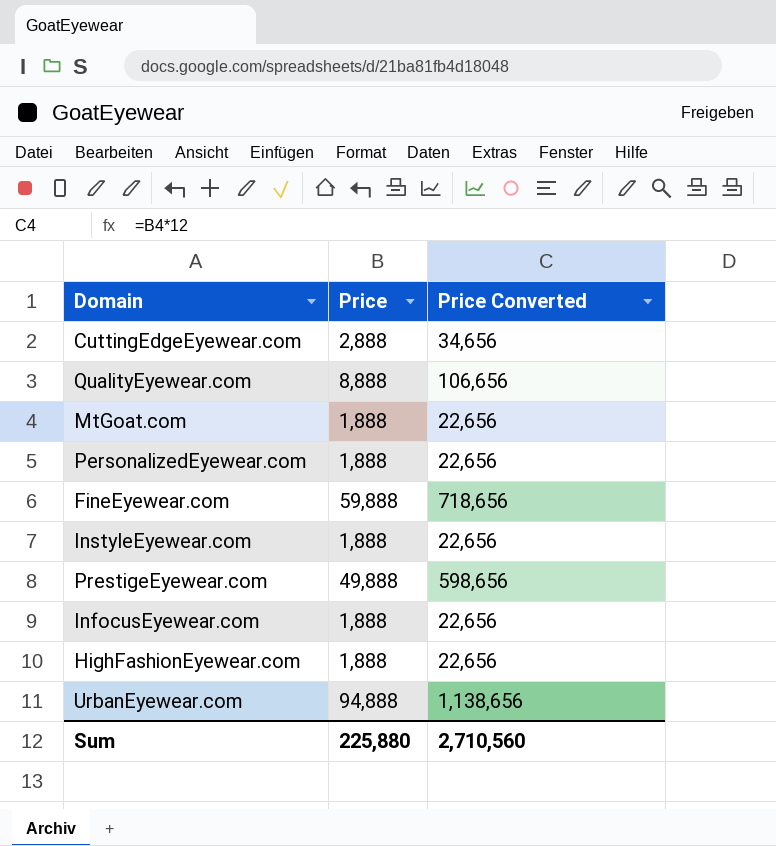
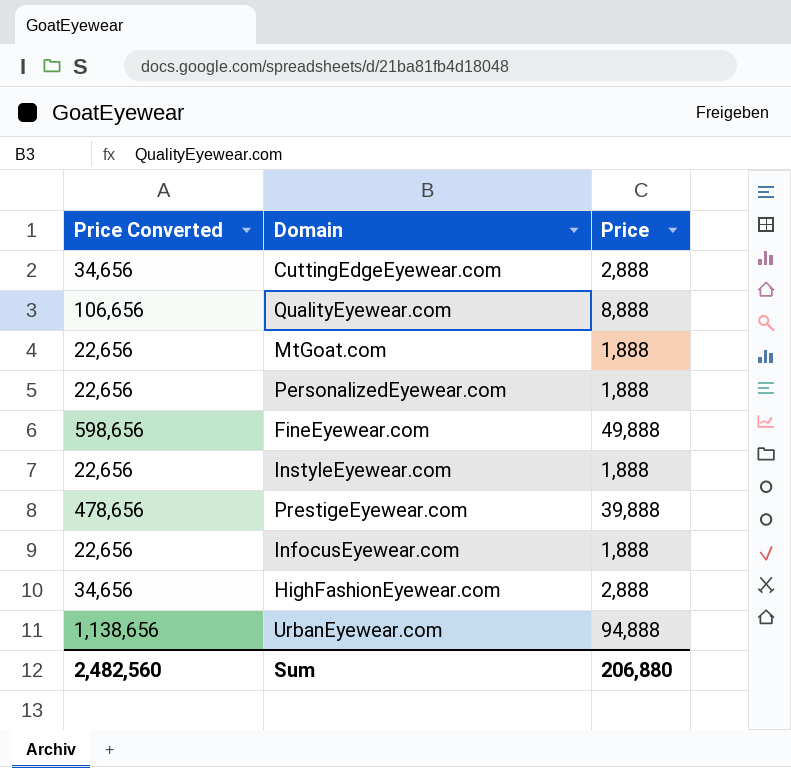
column Price Converted | position: 3 -> 1
FineEyewear.com | Price Converted: 718,656 -> 598,656
FineEyewear.com | Price: 59,888 -> 49,888
PrestigeEyewear.com | Price Converted: 598,656 -> 478,656
PrestigeEyewear.com | Price: 49,888 -> 39,888
HighFashionEyewear.com | Price Converted: 22,656 -> 34,656
HighFashionEyewear.com | Price: 1,888 -> 2,888
Sum | Price Converted: 2,710,560 -> 2,482,560
Sum | Price: 225,880 -> 206,880

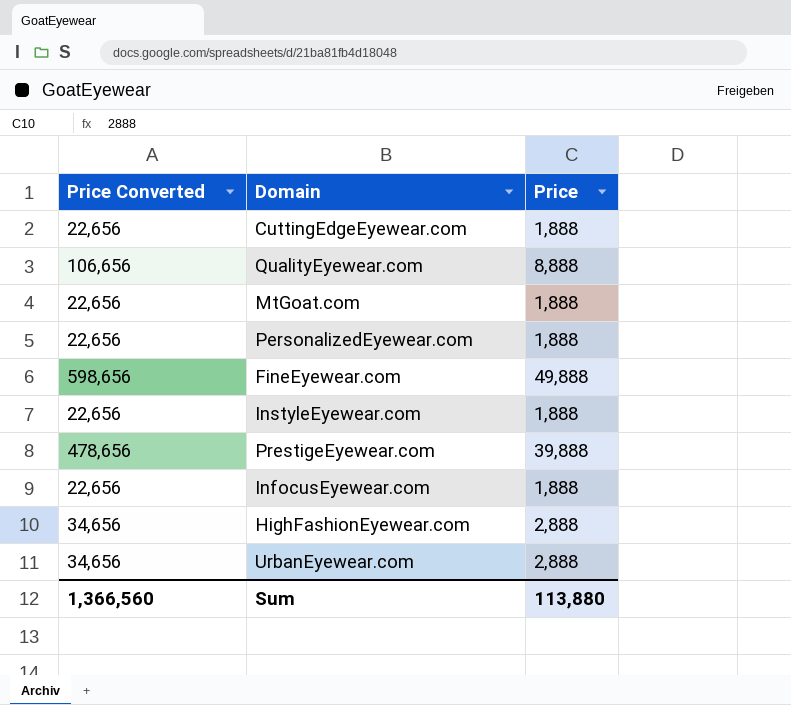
CuttingEdgeEyewear.com | Price Converted: 34,656 -> 22,656
CuttingEdgeEyewear.com | Price: 2,888 -> 1,888
UrbanEyewear.com | Price Converted: 1,138,656 -> 34,656
UrbanEyewear.com | Price: 94,888 -> 2,888
Sum | Price Converted: 2,482,560 -> 1,366,560
Sum | Price: 206,880 -> 113,880

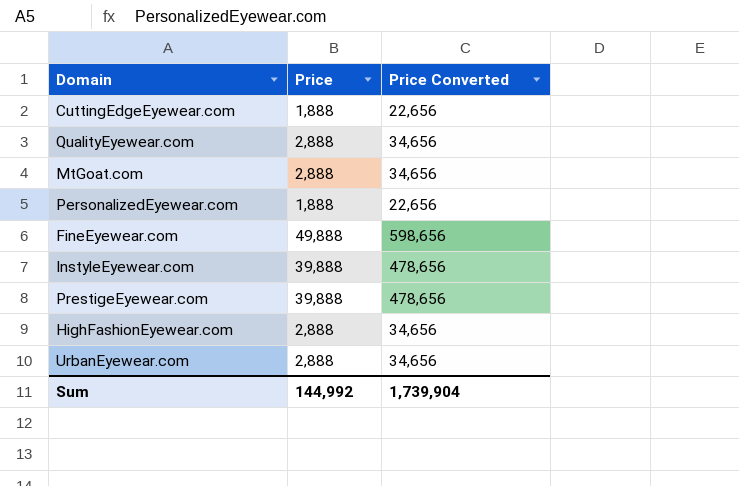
column Price Converted | position: 1 -> 3
row InfocusEyewear.com: 22,656 | 1,888 -> none
QualityEyewear.com | Price: 8,888 -> 2,888
QualityEyewear.com | Price Converted: 106,656 -> 34,656
MtGoat.com | Price: 1,888 -> 2,888
MtGoat.com | Price Converted: 22,656 -> 34,656
InstyleEyewear.com | Price: 1,888 -> 39,888
InstyleEyewear.com | Price Converted: 22,656 -> 478,656
Sum | Price: 113,880 -> 144,992
Sum | Price Converted: 1,366,560 -> 1,739,904

